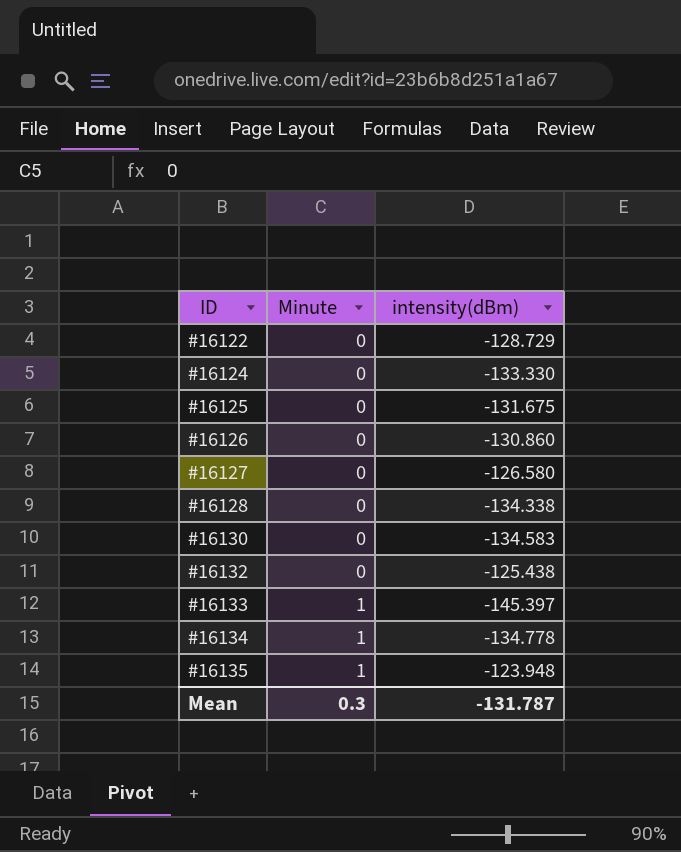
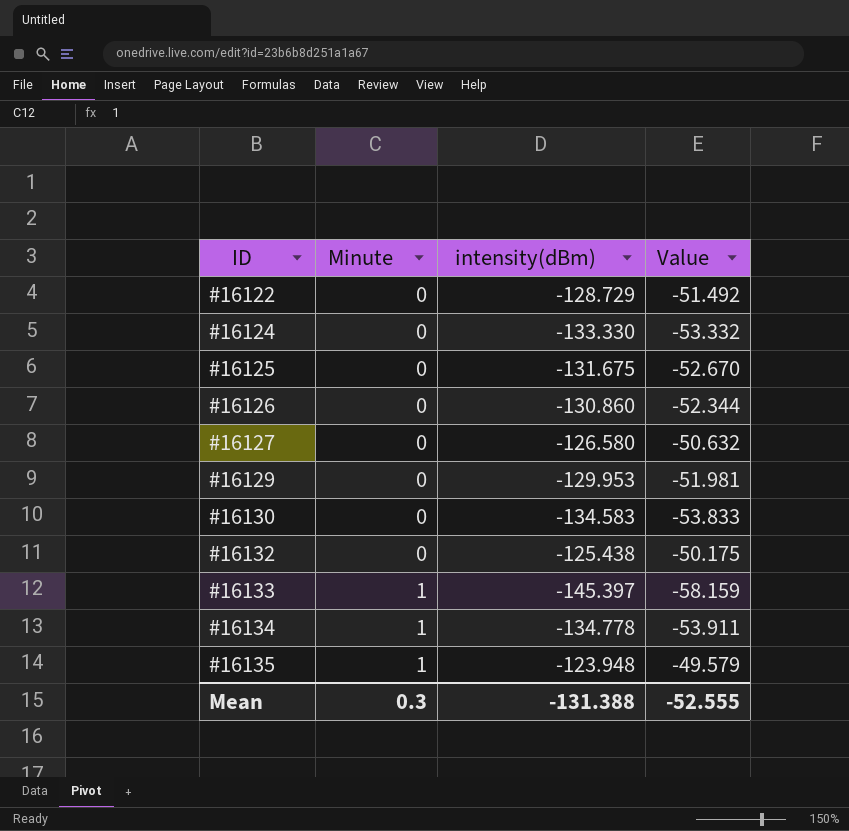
column Value | formula: none -> [intensity(dBm)] * 0.4
row #16128: 0 | -134.338 -> none
row #16129: none -> 0 | -129.953 | -51.981
Mean | intensity(dBm): -131.787 -> -131.388

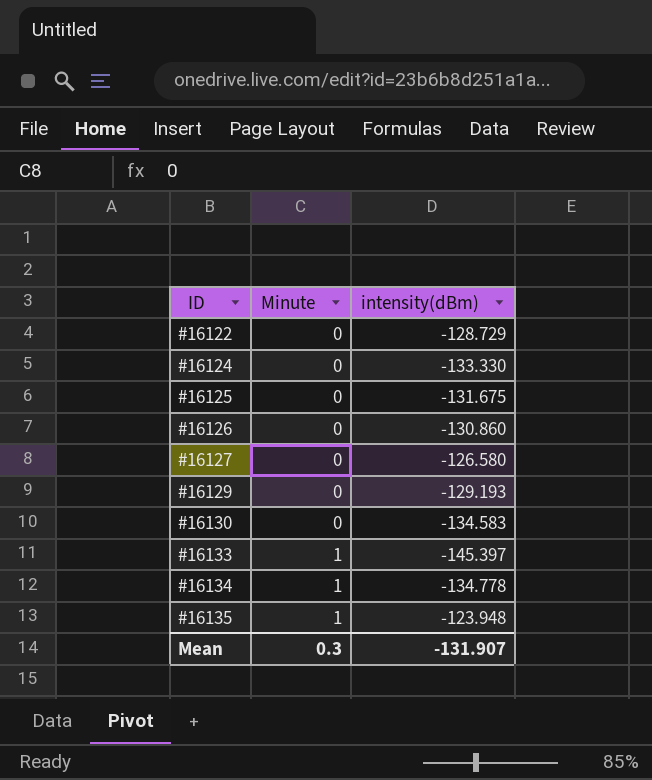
column Value | formula: [intensity(dBm)] * 0.4 -> none
row #16132: 0 | -125.438 | -50.175 -> none
#16129 | intensity(dBm): -129.953 -> -129.193
Mean | intensity(dBm): -131.388 -> -131.907

